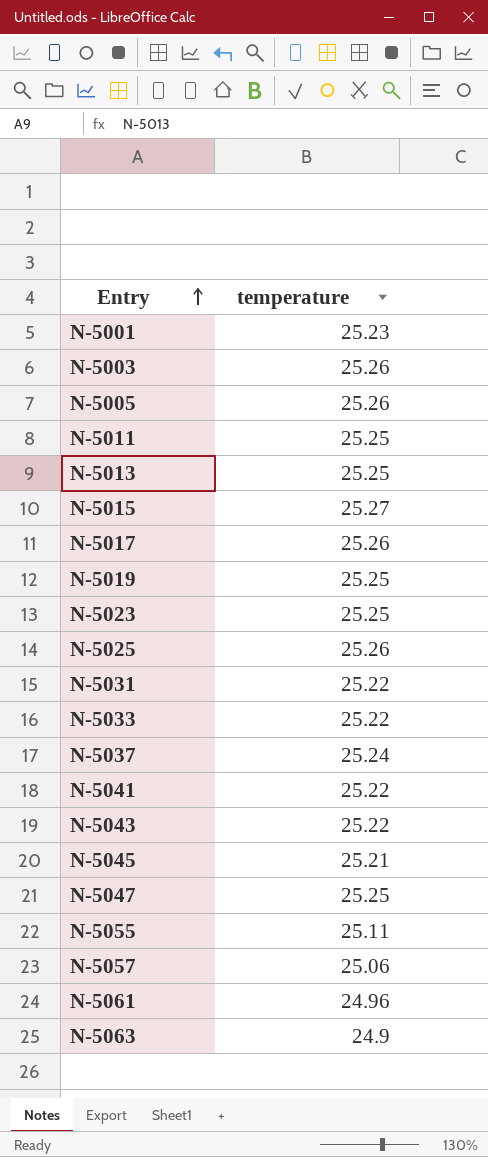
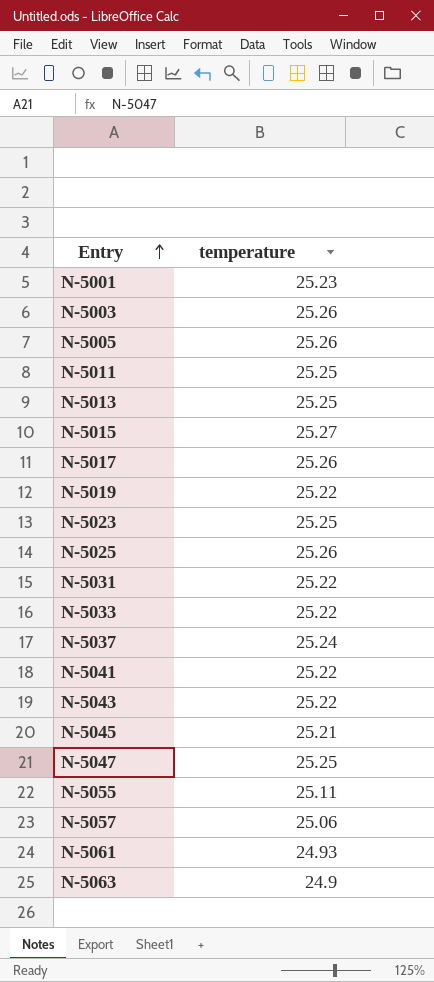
N-5019 | temperature: 25.25 -> 25.22
N-5061 | temperature: 24.96 -> 24.93

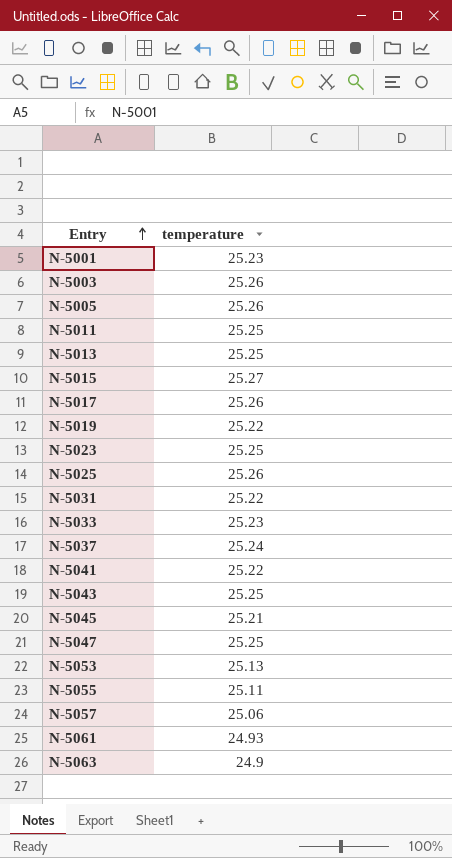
N-5033 | temperature: 25.22 -> 25.23
N-5043 | temperature: 25.22 -> 25.25
row N-5053: none -> 25.13

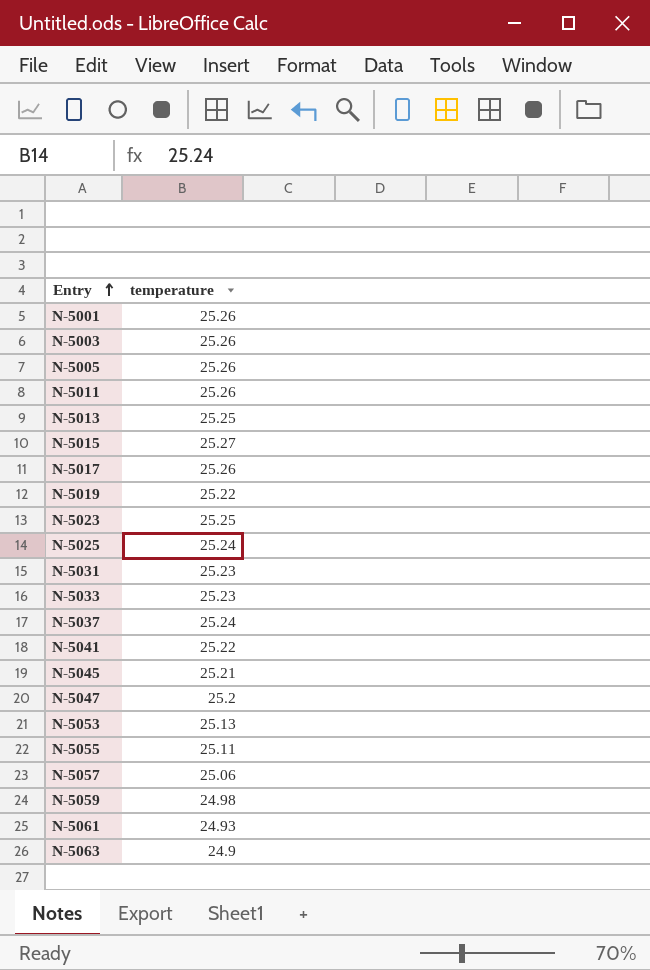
row N-5043: 25.25 -> none
N-5001 | temperature: 25.23 -> 25.26
N-5011 | temperature: 25.25 -> 25.26
N-5025 | temperature: 25.26 -> 25.24
N-5031 | temperature: 25.22 -> 25.23
N-5047 | temperature: 25.25 -> 25.2
row N-5059: none -> 24.98

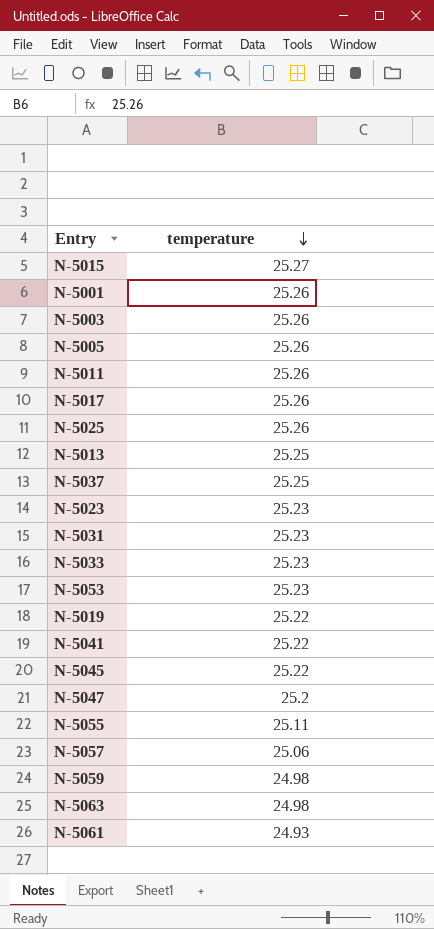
row order: Entry ascending -> temperature descending
N-5025 | temperature: 25.24 -> 25.26
N-5037 | temperature: 25.24 -> 25.25
N-5023 | temperature: 25.25 -> 25.23
N-5053 | temperature: 25.13 -> 25.23
N-5045 | temperature: 25.21 -> 25.22
N-5063 | temperature: 24.9 -> 24.98

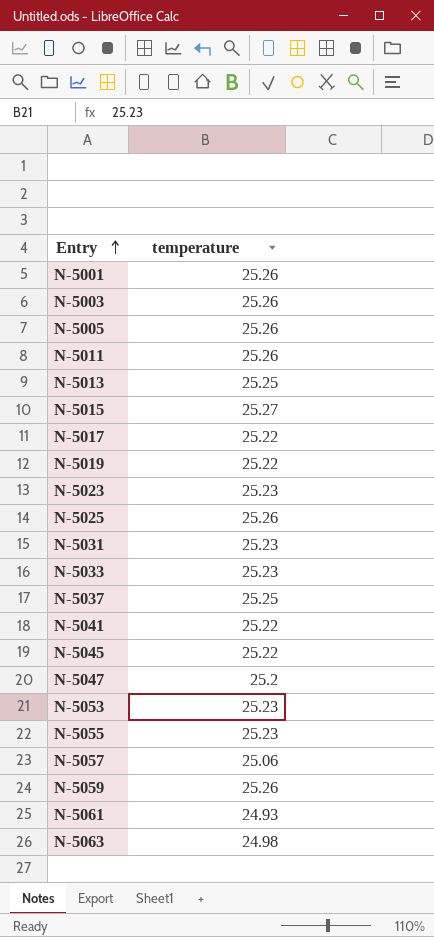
row order: temperature descending -> Entry ascending
N-5017 | temperature: 25.26 -> 25.22
N-5055 | temperature: 25.11 -> 25.23
N-5059 | temperature: 24.98 -> 25.26

